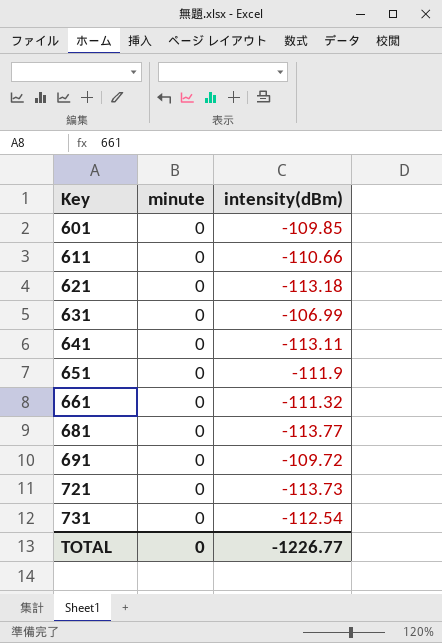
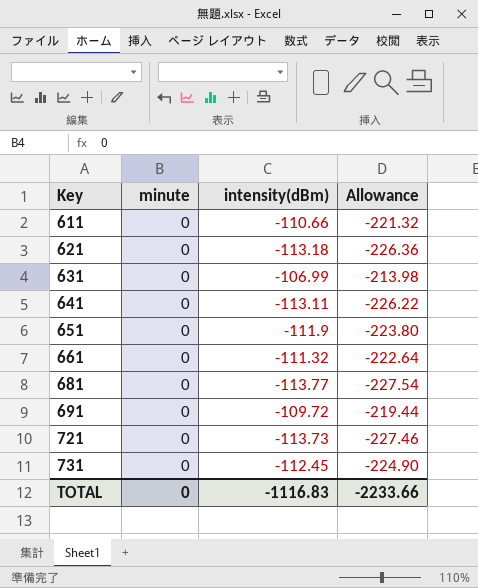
column Allowance | formula: none -> [intensity(dBm)] * 2
row 601: 0 | -109.85 -> none
731 | intensity(dBm): -112.54 -> -112.45
TOTAL | intensity(dBm): -1226.77 -> -1116.83

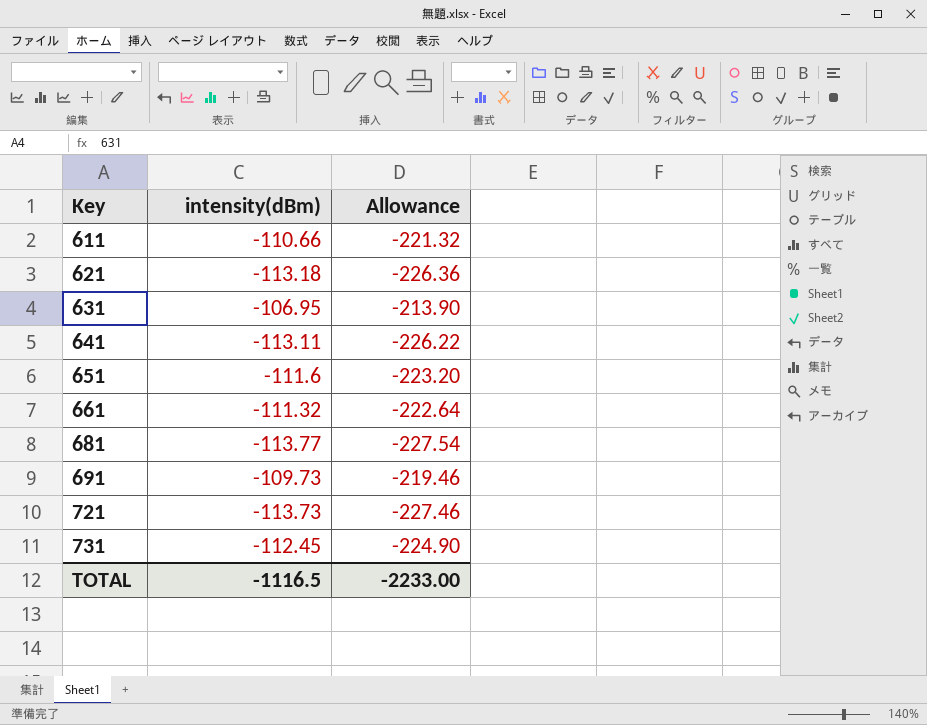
column minute | position: 2 -> none
631 | intensity(dBm): -106.99 -> -106.95
631 | Allowance: -213.98 -> -213.90
651 | intensity(dBm): -111.9 -> -111.6
651 | Allowance: -223.80 -> -223.20
691 | intensity(dBm): -109.72 -> -109.73
691 | Allowance: -219.44 -> -219.46
TOTAL | intensity(dBm): -1116.83 -> -1116.5
TOTAL | Allowance: -2233.66 -> -2233.00

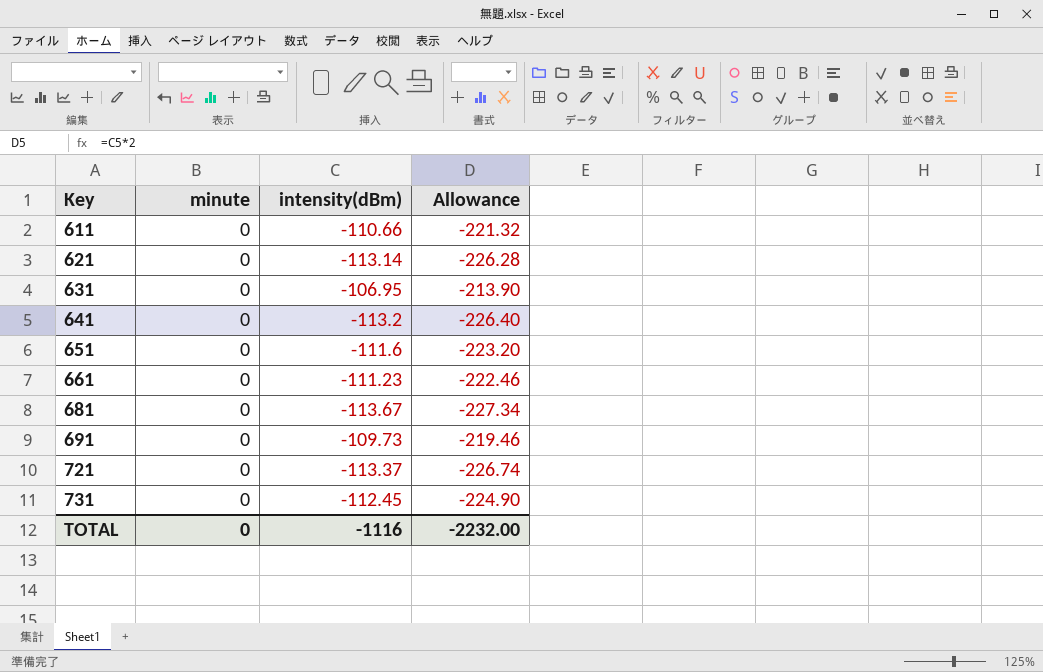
column minute | position: none -> 2
621 | intensity(dBm): -113.18 -> -113.14
621 | Allowance: -226.36 -> -226.28
641 | intensity(dBm): -113.11 -> -113.2
641 | Allowance: -226.22 -> -226.40
661 | intensity(dBm): -111.32 -> -111.23
661 | Allowance: -222.64 -> -222.46
681 | intensity(dBm): -113.77 -> -113.67
681 | Allowance: -227.54 -> -227.34
721 | intensity(dBm): -113.73 -> -113.37
721 | Allowance: -227.46 -> -226.74
TOTAL | intensity(dBm): -1116.5 -> -1116
TOTAL | Allowance: -2233.00 -> -2232.00

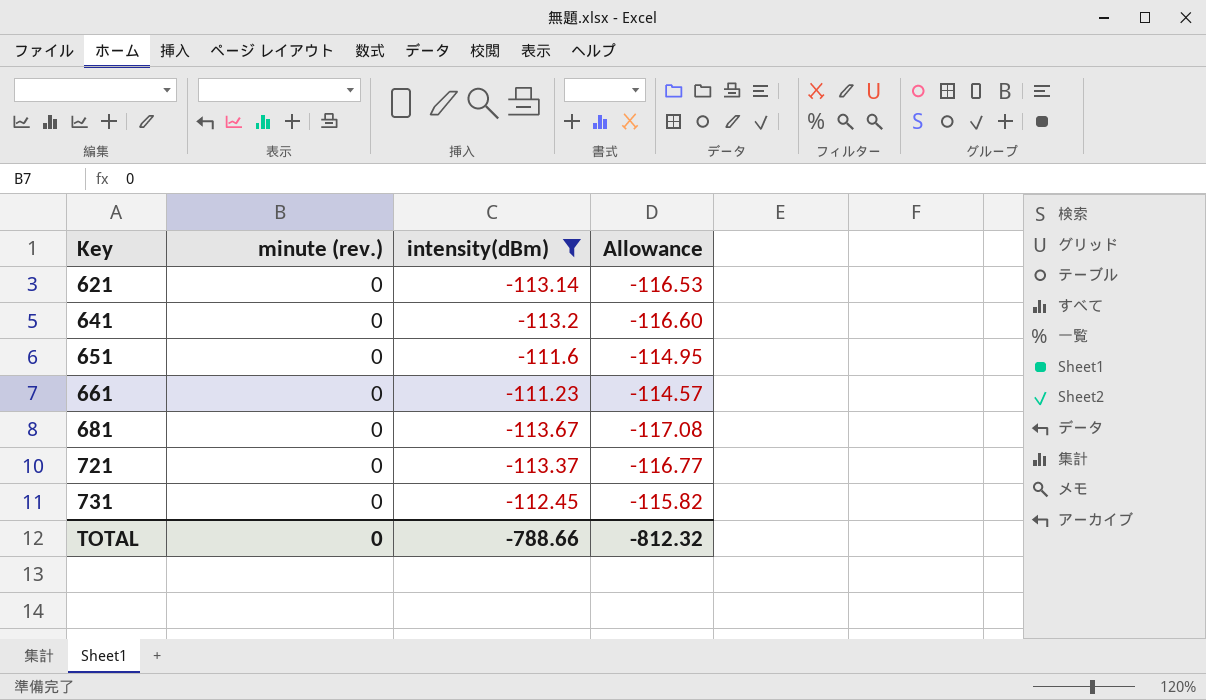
filter: none -> intensity(dBm) <= -111.23
column name: minute -> minute (rev.)
column Allowance | formula: [intensity(dBm)] * 2 -> [intensity(dBm)] * 1.03
TOTAL | intensity(dBm): -1116 -> -788.66
TOTAL | Allowance: -2232.00 -> -812.32

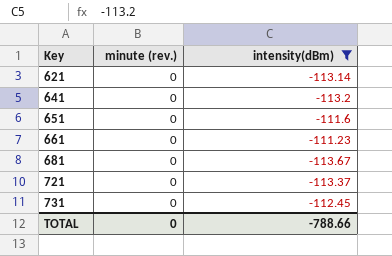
column Allowance | formula: [intensity(dBm)] * 1.03 -> none

